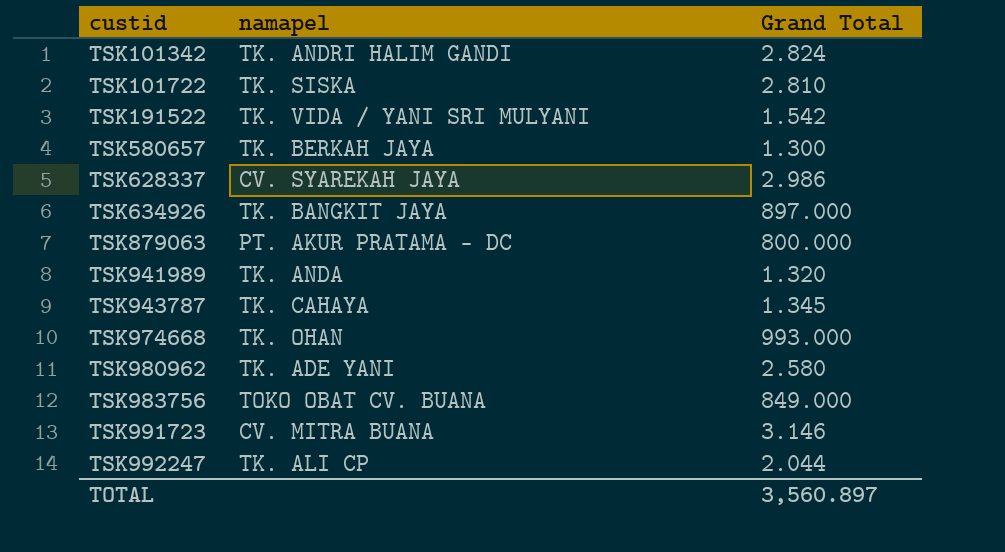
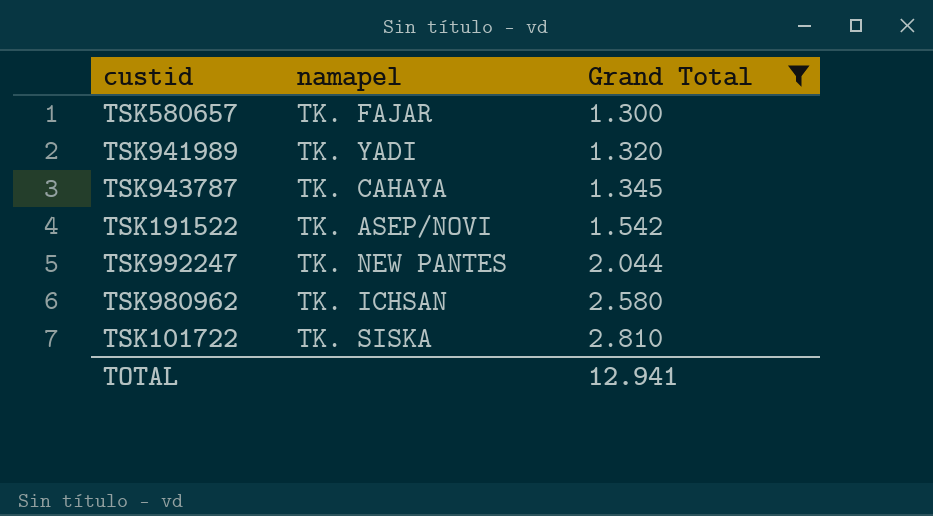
filter: none -> Grand Total <= 2.810
row order: custid ascending -> Grand Total ascending
TSK580657 | namapel: TK. BERKAH JAYA -> TK. FAJAR
TSK941989 | namapel: TK. ANDA -> TK. YADI
TSK191522 | namapel: TK. VIDA / YANI SRI MULYANI -> TK. ASEP/NOVI
TSK992247 | namapel: TK. ALI CP -> TK. NEW PANTES
TSK980962 | namapel: TK. ADE YANI -> TK. ICHSAN
TOTAL | Grand Total: 3,560.897 -> 12.941

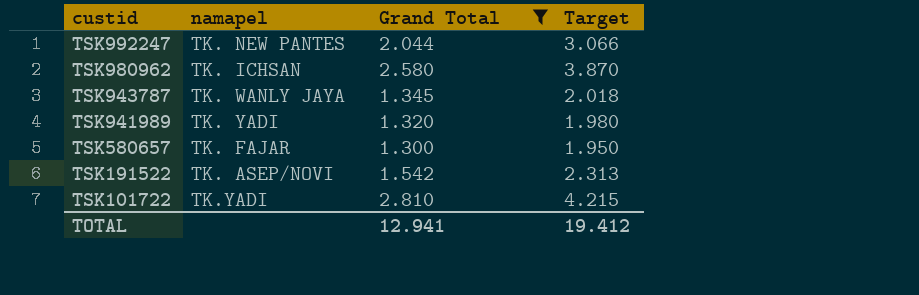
row order: Grand Total ascending -> custid descending
column Target | formula: none -> [Grand Total] * 1.5
TSK943787 | namapel: TK. CAHAYA -> TK. WANLY JAYA
TSK101722 | namapel: TK. SISKA -> TK.YADI

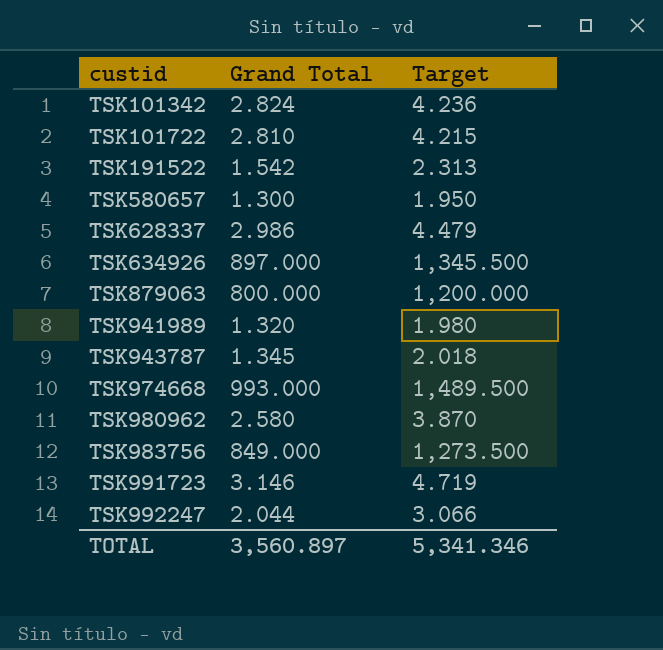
filter: Grand Total <= 2.810 -> none
row order: custid descending -> custid ascending
column namapel | position: 2 -> none
TOTAL | Grand Total: 12.941 -> 3,560.897
TOTAL | Target: 19.412 -> 5,341.346

